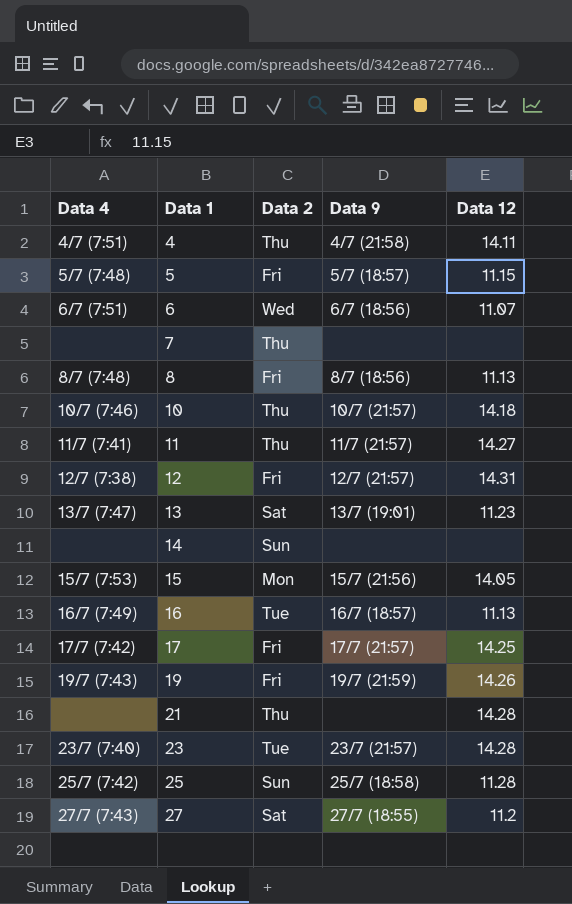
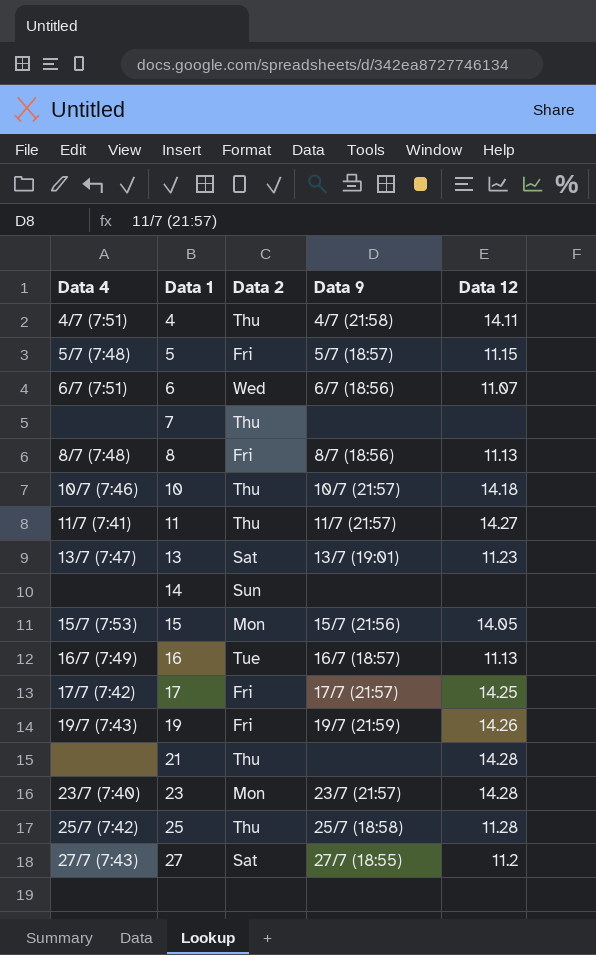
row 12: 12/7 (7:38) | Fri | 12/7 (21:57) | 14.31 -> none
23 | Data 2: Tue -> Mon
25 | Data 2: Sun -> Thu

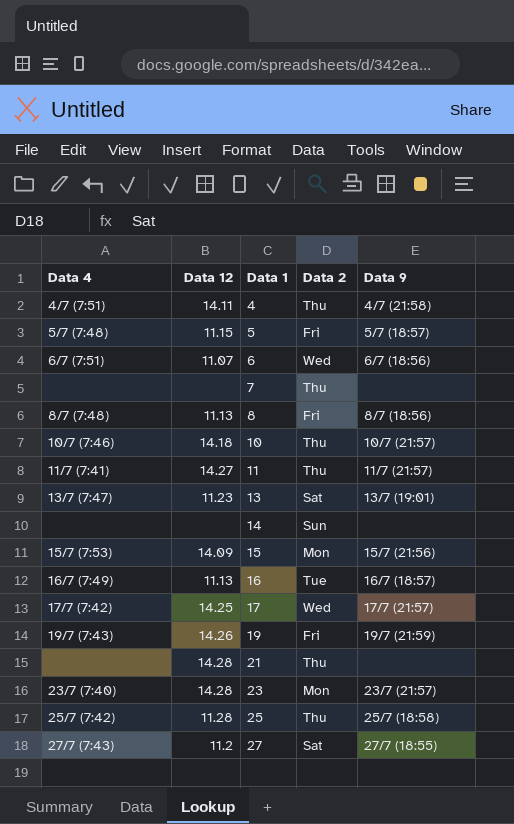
column Data 12 | position: 5 -> 2
15 | Data 12: 14.05 -> 14.09
17 | Data 2: Fri -> Wed

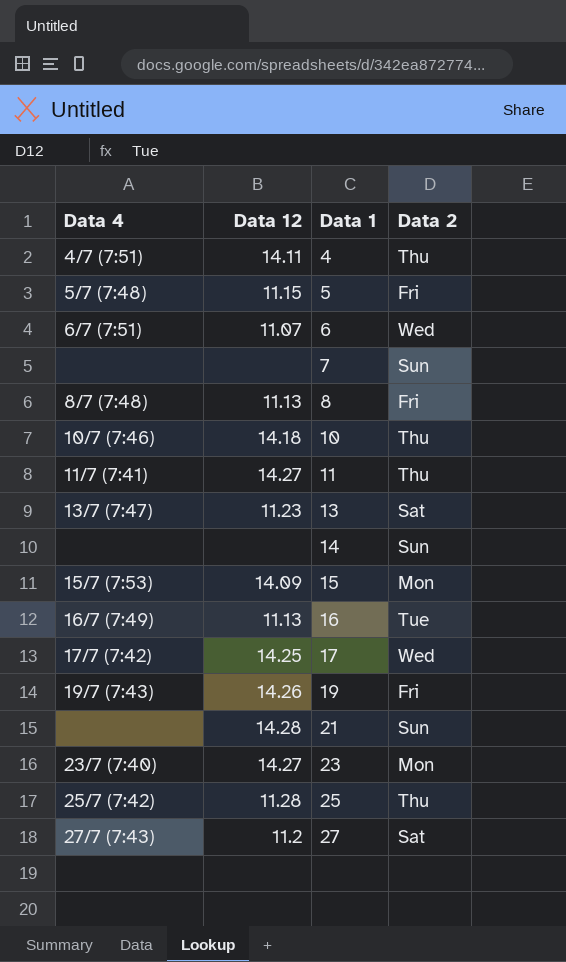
column Data 9 | position: 5 -> none
7 | Data 2: Thu -> Sun
21 | Data 2: Thu -> Sun
23 | Data 12: 14.28 -> 14.27

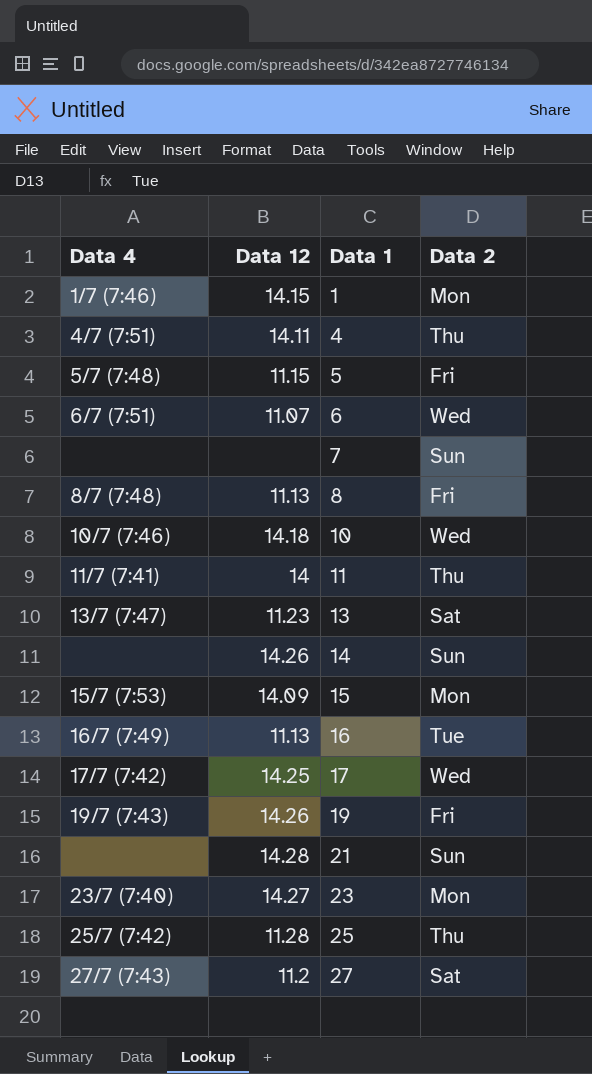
row 1: none -> 1/7 (7:46) | 14.15 | Mon
10 | Data 2: Thu -> Wed
11 | Data 12: 14.27 -> 14
14 | Data 12: none -> 14.26

